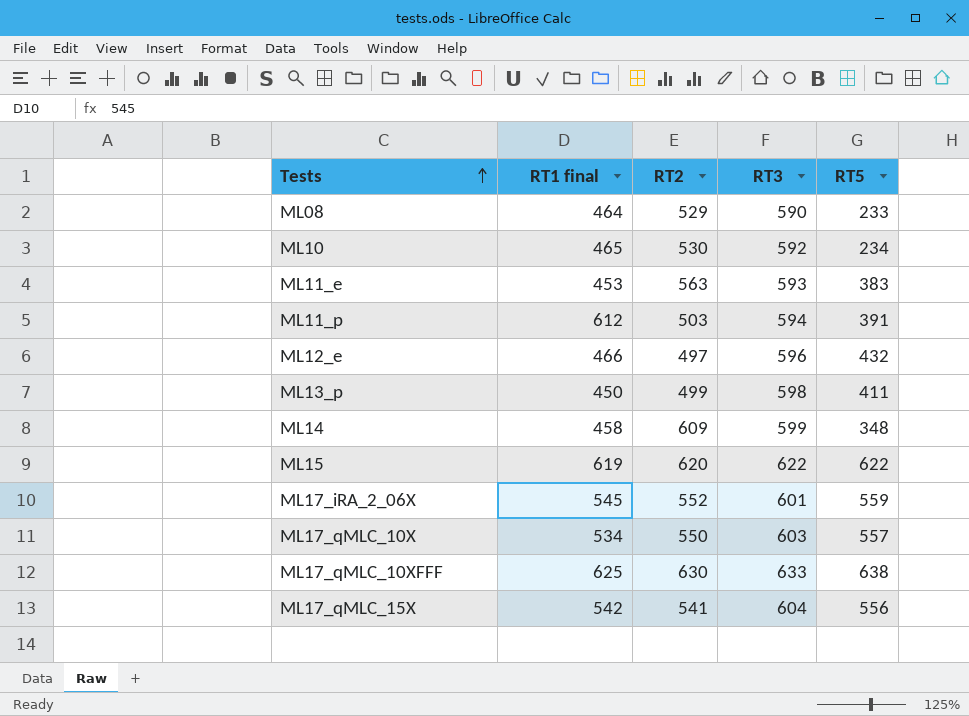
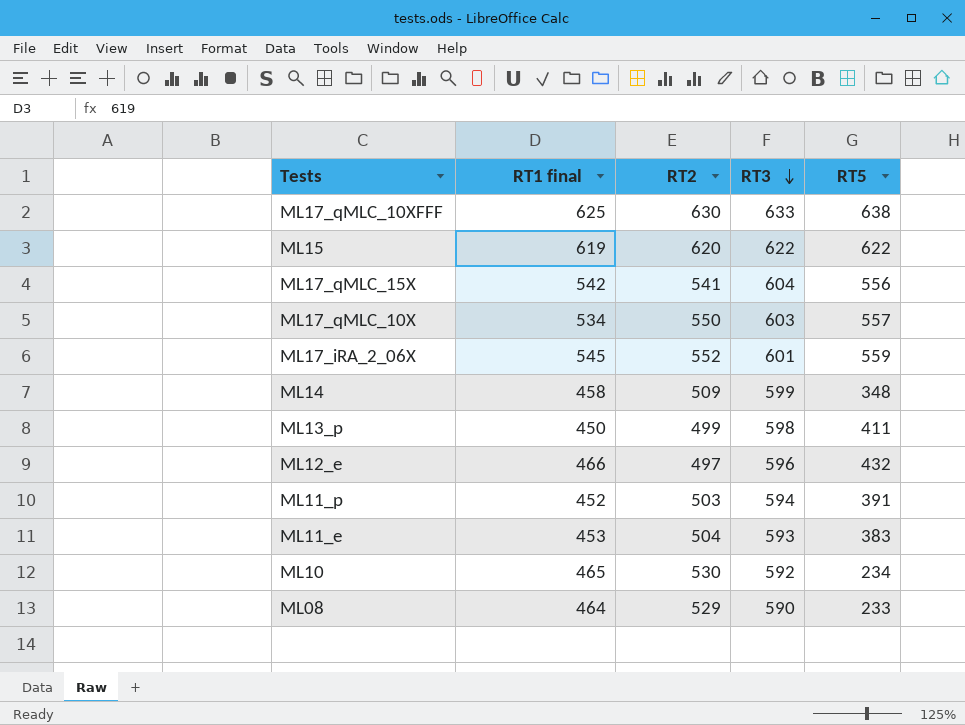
row order: Tests ascending -> RT3 descending
ML14 | RT2: 609 -> 509
ML11_p | RT1 final: 612 -> 452
ML11_e | RT2: 563 -> 504

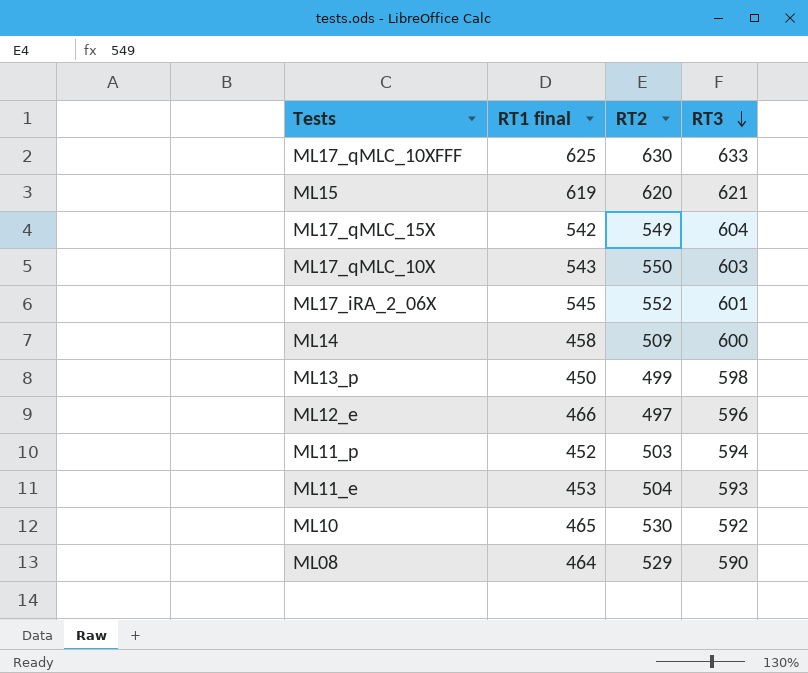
column RT5 | position: 5 -> none
ML15 | RT3: 622 -> 621
ML17_qMLC_15X | RT2: 541 -> 549
ML17_qMLC_10X | RT1 final: 534 -> 543
ML14 | RT3: 599 -> 600

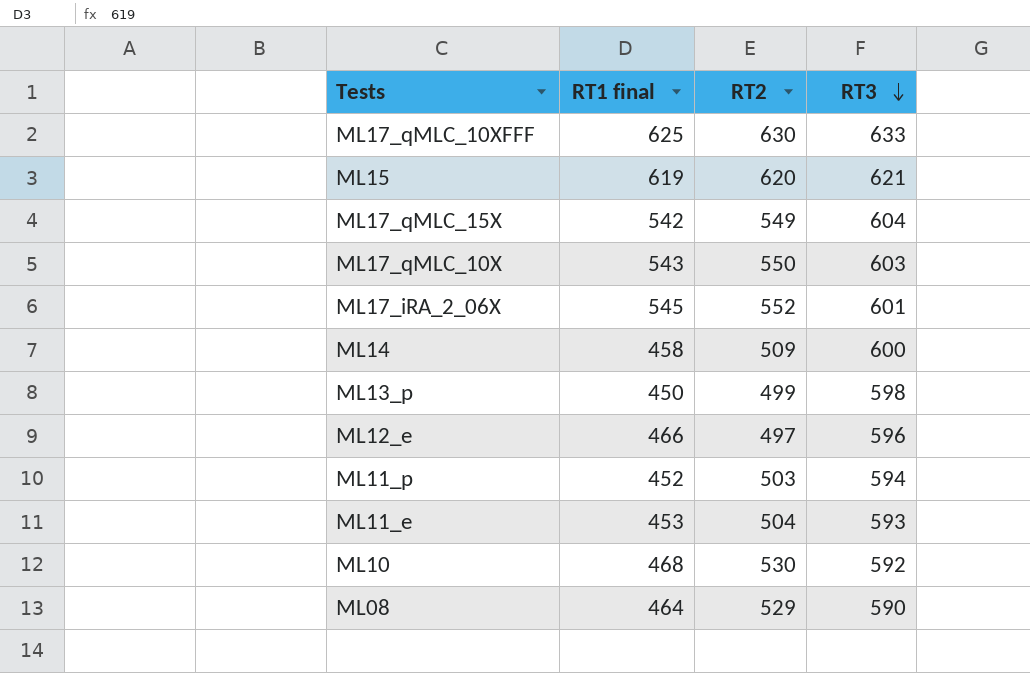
ML10 | RT1 final: 465 -> 468

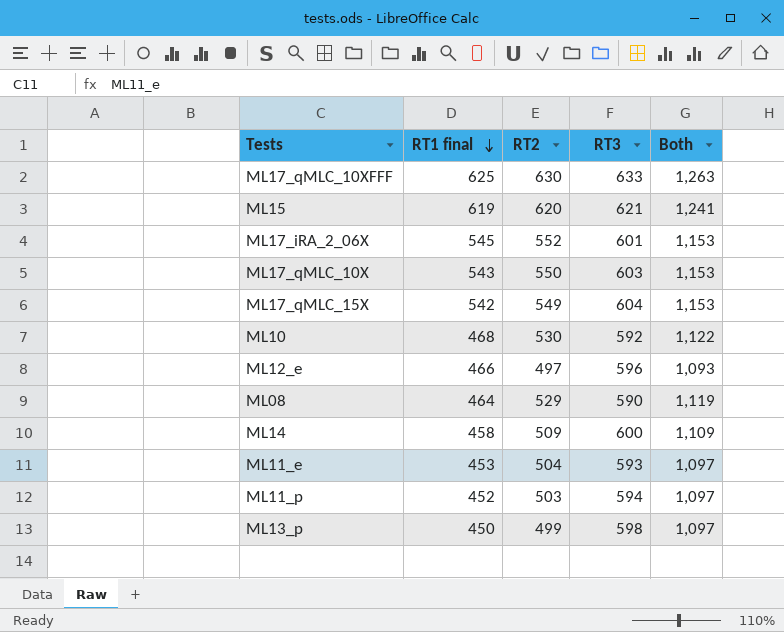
row order: RT3 descending -> RT1 final descending
column Both | formula: none -> [RT2] + [RT3]

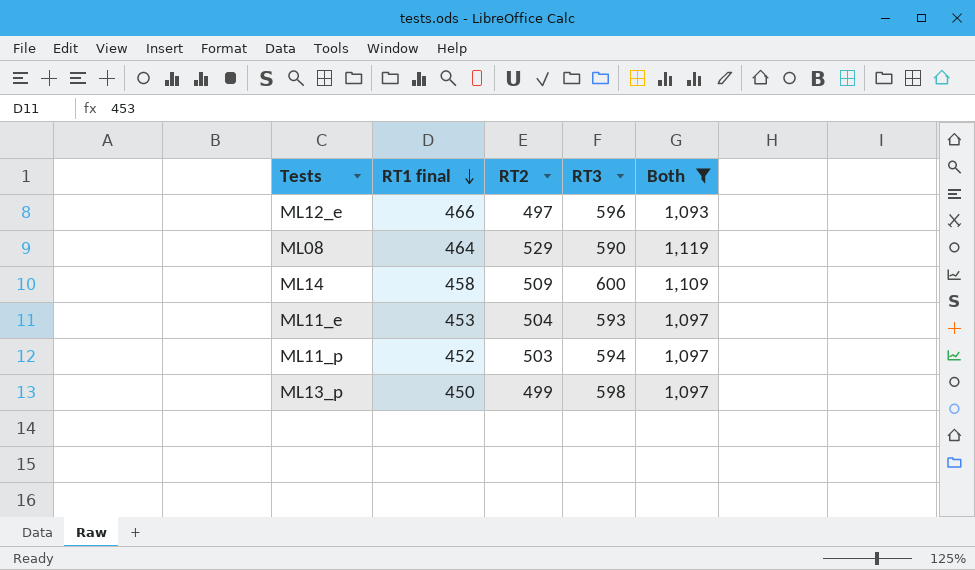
filter: none -> Both <= 1,119

